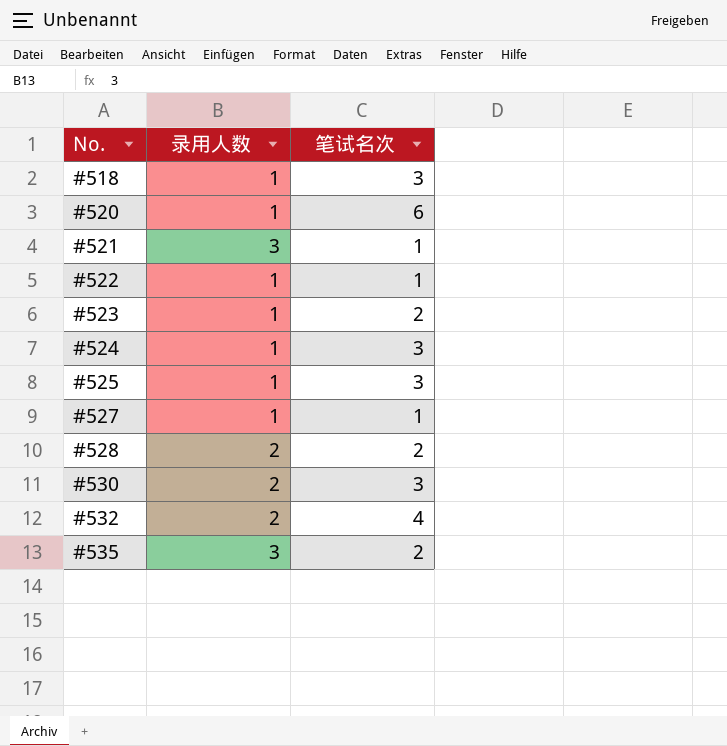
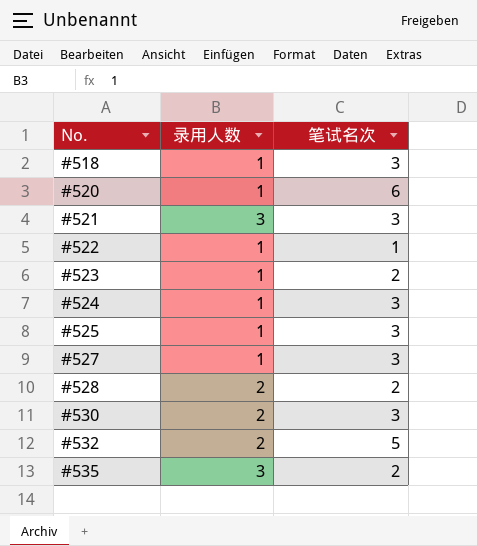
#521 | 笔试名次: 1 -> 3
#527 | 笔试名次: 1 -> 3
#532 | 笔试名次: 4 -> 5

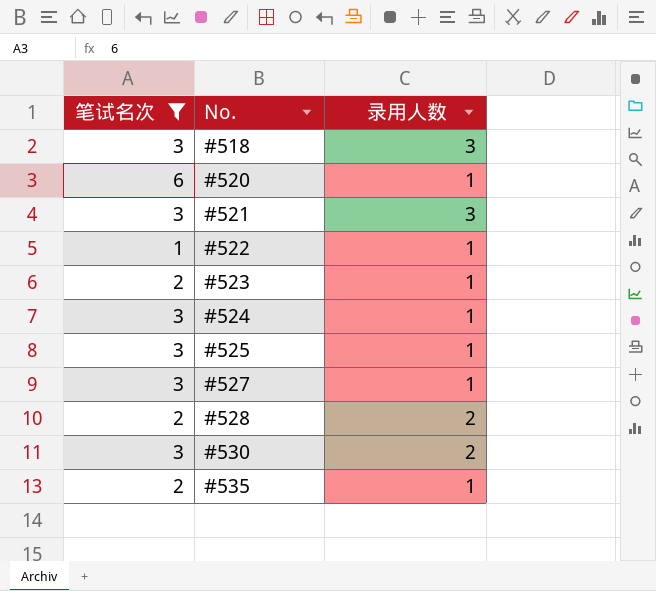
filter: none -> 笔试名次 != 5
column 笔试名次 | position: 3 -> 1
#518 | 录用人数: 1 -> 3
#535 | 录用人数: 3 -> 1

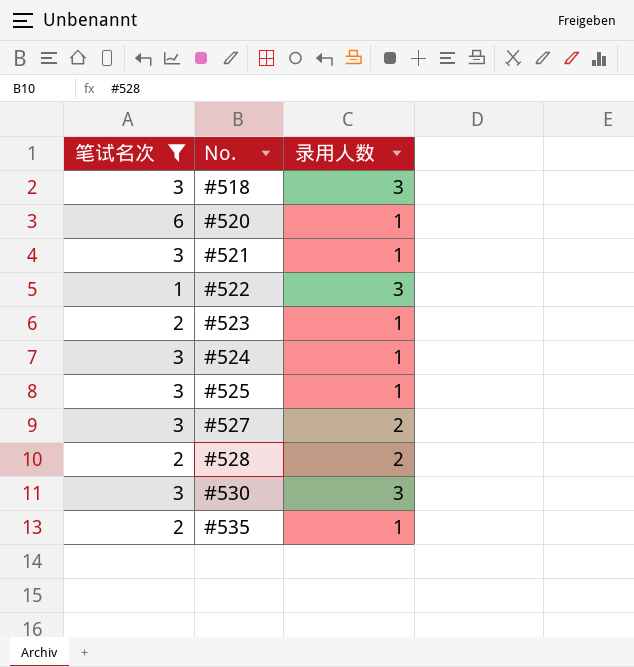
#521 | 录用人数: 3 -> 1
#522 | 录用人数: 1 -> 3
#527 | 录用人数: 1 -> 2
#530 | 录用人数: 2 -> 3

